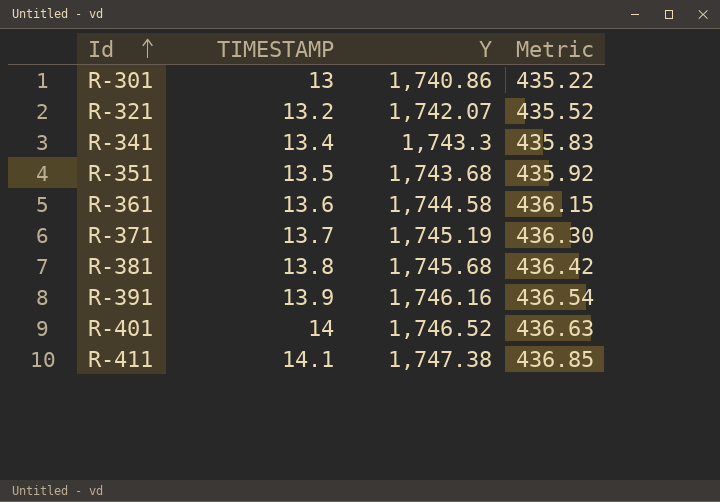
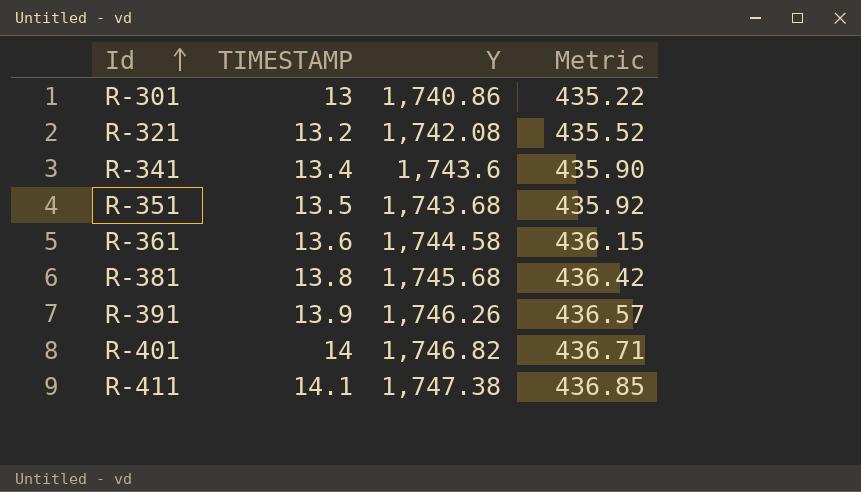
row R-371: 13.7 | 1,745.19 | 436.30 -> none
R-321 | Y: 1,742.07 -> 1,742.08
R-341 | Y: 1,743.3 -> 1,743.6
R-341 | Metric: 435.83 -> 435.90
R-391 | Y: 1,746.16 -> 1,746.26
R-391 | Metric: 436.54 -> 436.57
R-401 | Y: 1,746.52 -> 1,746.82
R-401 | Metric: 436.63 -> 436.71

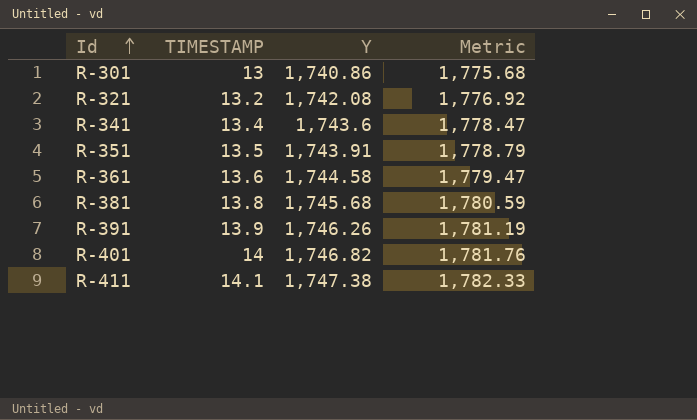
column Metric | formula: [Y] * 0.25 -> [Y] * 1.02
R-351 | Y: 1,743.68 -> 1,743.91

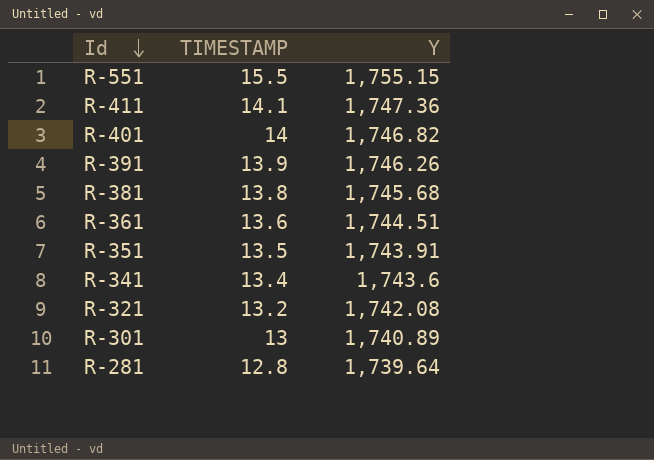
row order: Id ascending -> Id descending
column Metric | formula: [Y] * 1.02 -> none
row R-551: none -> 15.5 | 1,755.15
R-411 | Y: 1,747.38 -> 1,747.36
R-361 | Y: 1,744.58 -> 1,744.51
R-301 | Y: 1,740.86 -> 1,740.89
row R-281: none -> 12.8 | 1,739.64

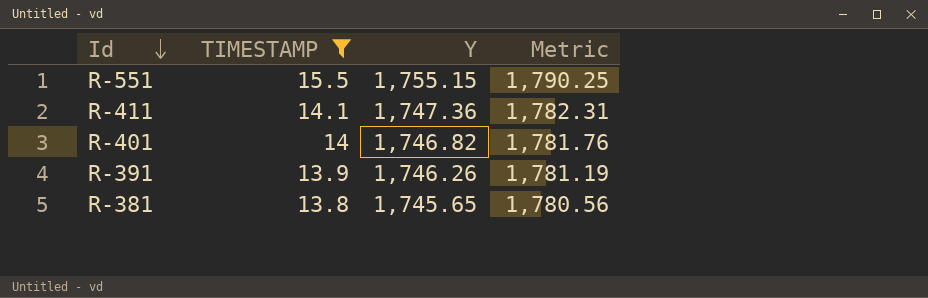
filter: none -> TIMESTAMP >= 13.8
column Metric | formula: none -> [Y] * 1.02
R-381 | Y: 1,745.68 -> 1,745.65

